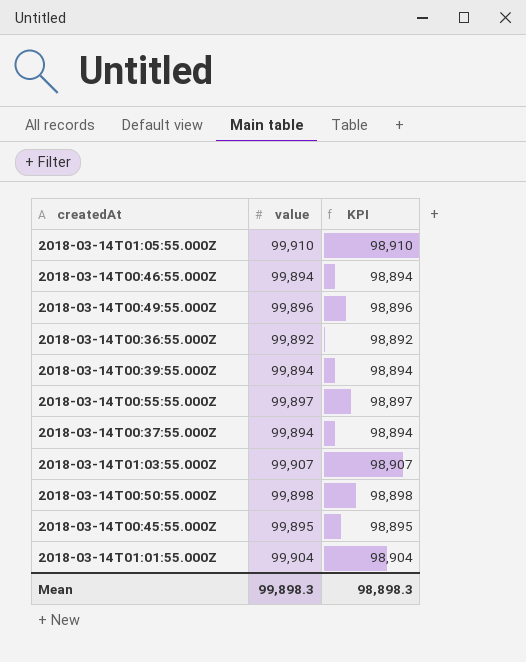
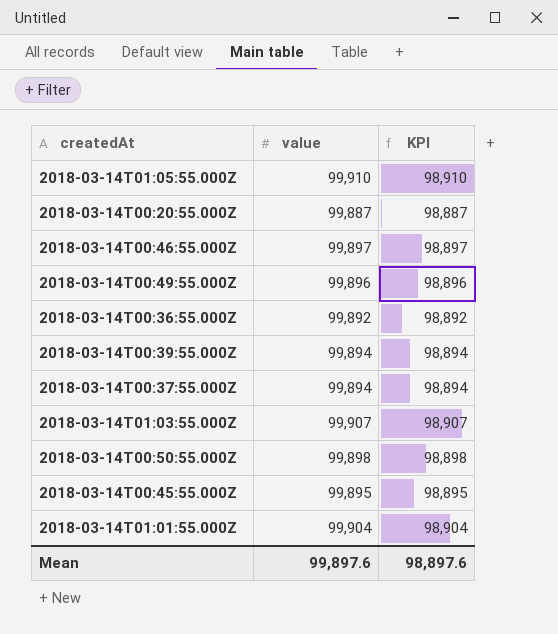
row 2018-03-14T00:55:55.000Z: 99,897 | 98,897 -> none
row 2018-03-14T00:20:55.000Z: none -> 99,887 | 98,887
2018-03-14T00:46:55.000Z | value: 99,894 -> 99,897
2018-03-14T00:46:55.000Z | KPI: 98,894 -> 98,897
Mean | value: 99,898.3 -> 99,897.6
Mean | KPI: 98,898.3 -> 98,897.6

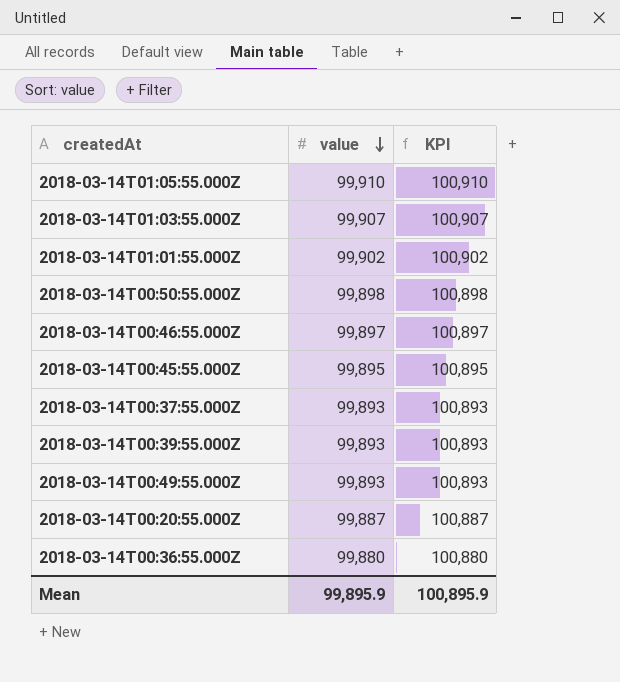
row order: none -> value descending
column KPI | formula: [value] - 1000 -> [value] + 1000
2018-03-14T01:01:55.000Z | value: 99,904 -> 99,902
2018-03-14T00:37:55.000Z | value: 99,894 -> 99,893
2018-03-14T00:39:55.000Z | value: 99,894 -> 99,893
2018-03-14T00:49:55.000Z | value: 99,896 -> 99,893
2018-03-14T00:36:55.000Z | value: 99,892 -> 99,880
Mean | value: 99,897.6 -> 99,895.9
Mean | KPI: 98,897.6 -> 100,895.9

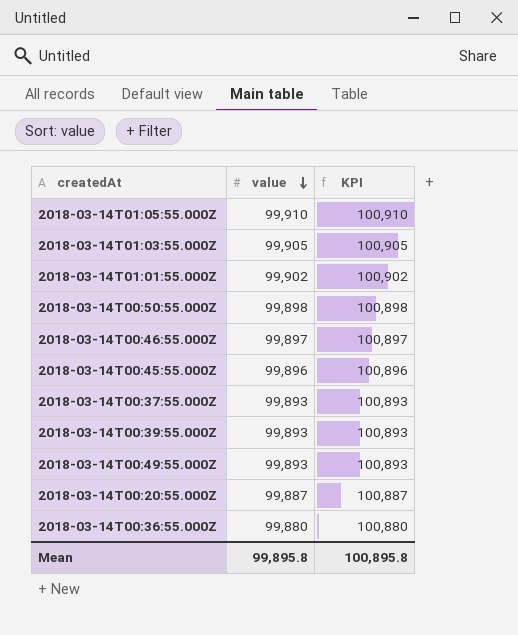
2018-03-14T01:03:55.000Z | value: 99,907 -> 99,905
2018-03-14T01:03:55.000Z | KPI: 100,907 -> 100,905
2018-03-14T00:45:55.000Z | value: 99,895 -> 99,896
2018-03-14T00:45:55.000Z | KPI: 100,895 -> 100,896
Mean | value: 99,895.9 -> 99,895.8
Mean | KPI: 100,895.9 -> 100,895.8

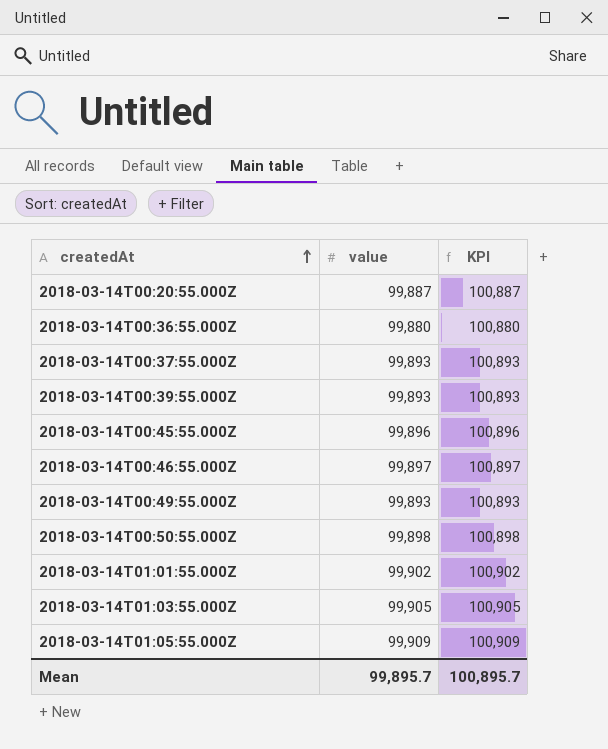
row order: value descending -> createdAt ascending
2018-03-14T01:05:55.000Z | value: 99,910 -> 99,909
2018-03-14T01:05:55.000Z | KPI: 100,910 -> 100,909
Mean | value: 99,895.8 -> 99,895.7
Mean | KPI: 100,895.8 -> 100,895.7

